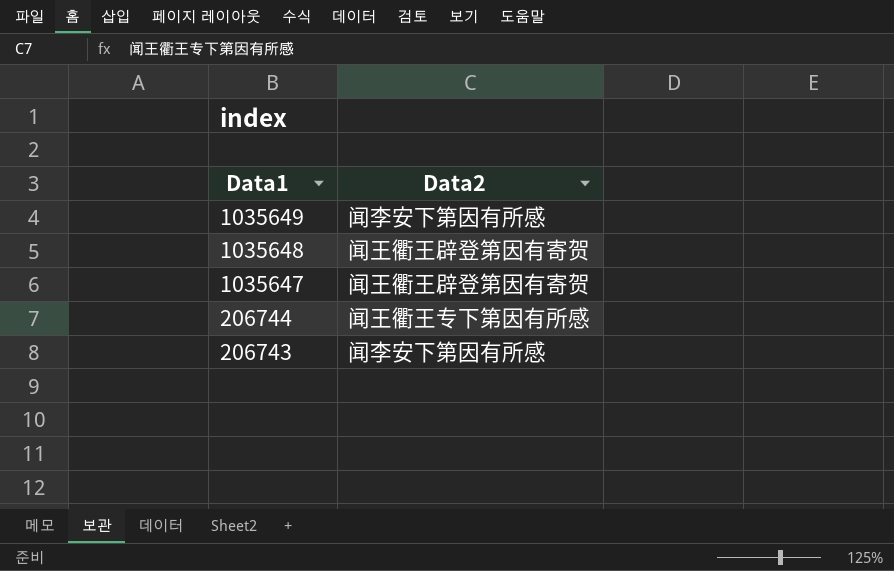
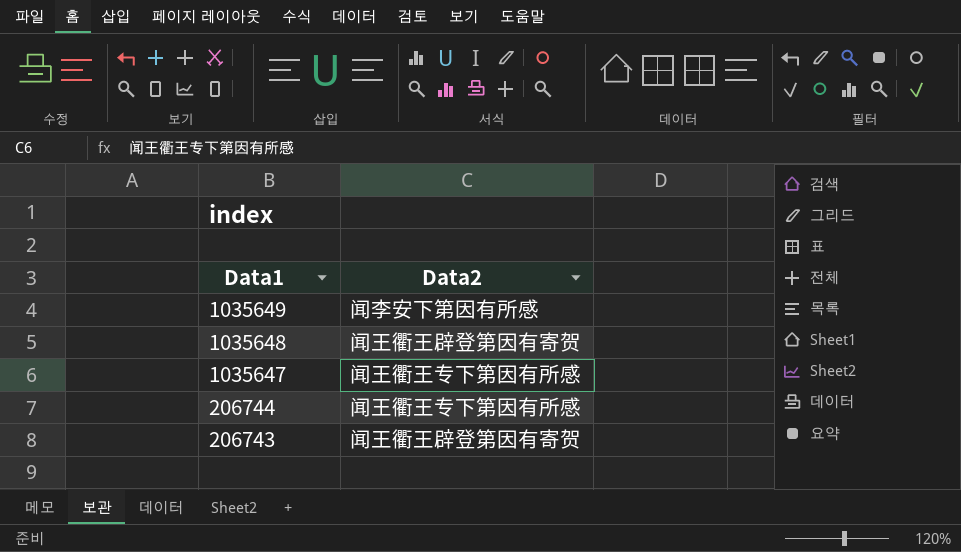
1035647 | Data2: 闻王衢王辟登第因有寄贺 -> 闻王衢王专下第因有所感
206743 | Data2: 闻李安下第因有所感 -> 闻王衢王辟登第因有寄贺

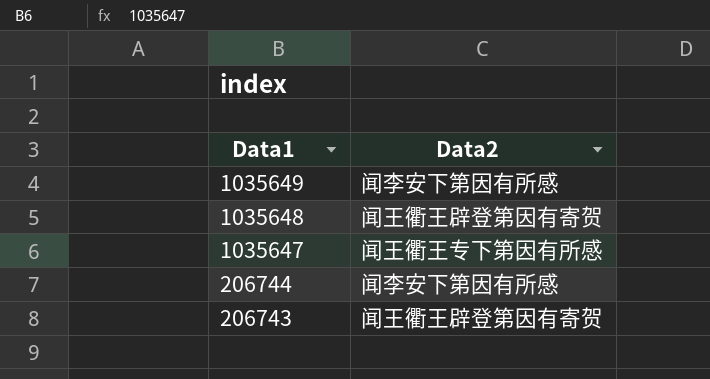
206744 | Data2: 闻王衢王专下第因有所感 -> 闻李安下第因有所感

